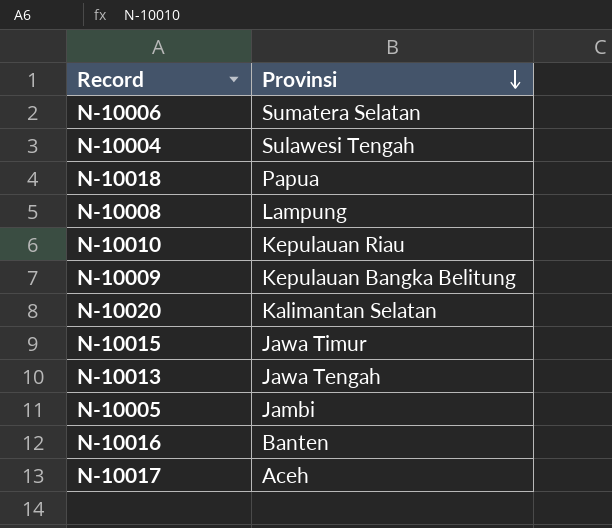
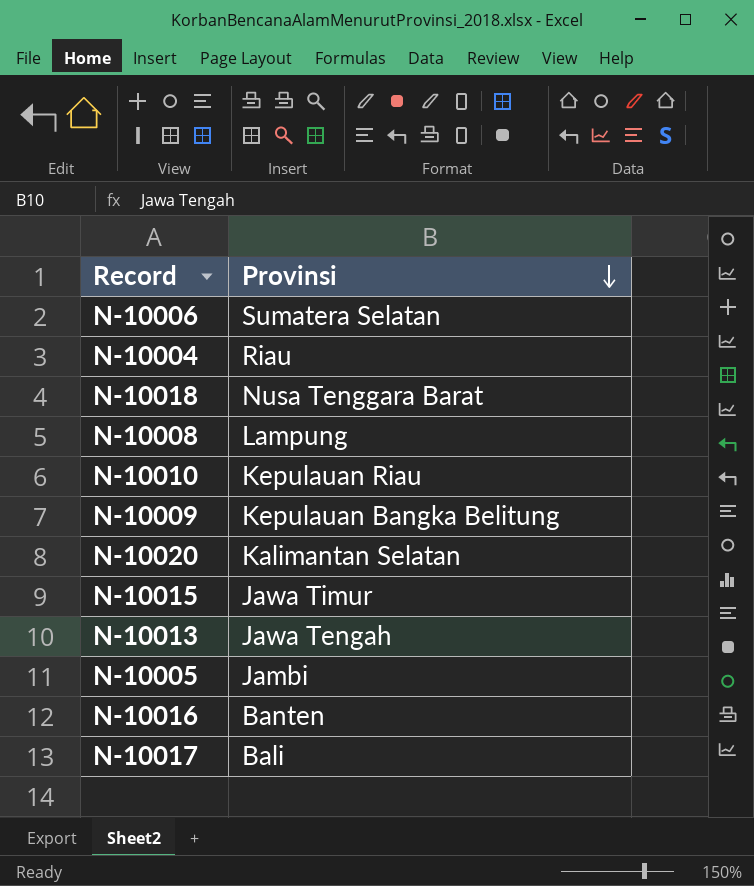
N-10004 | Provinsi: Sulawesi Tengah -> Riau
N-10018 | Provinsi: Papua -> Nusa Tenggara Barat
N-10017 | Provinsi: Aceh -> Bali

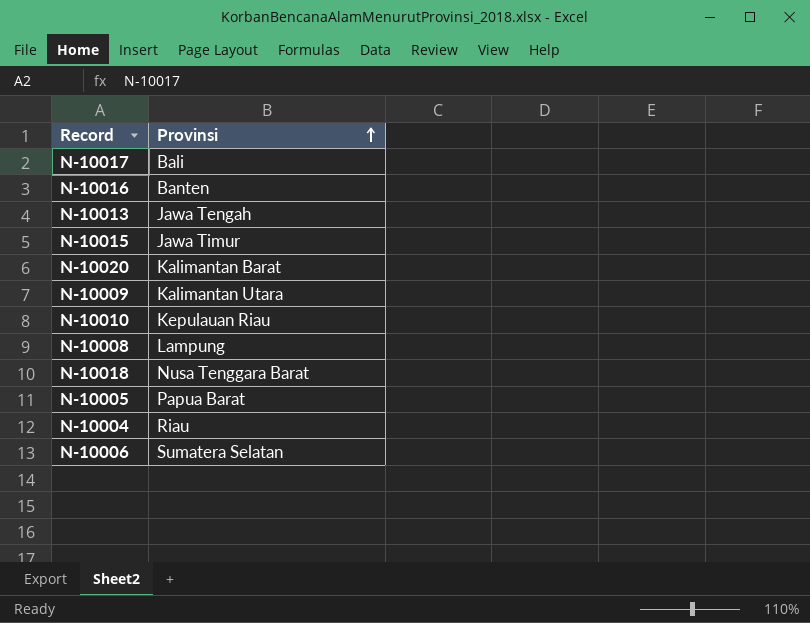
row order: Provinsi descending -> Provinsi ascending
N-10020 | Provinsi: Kalimantan Selatan -> Kalimantan Barat
N-10009 | Provinsi: Kepulauan Bangka Belitung -> Kalimantan Utara
N-10005 | Provinsi: Jambi -> Papua Barat

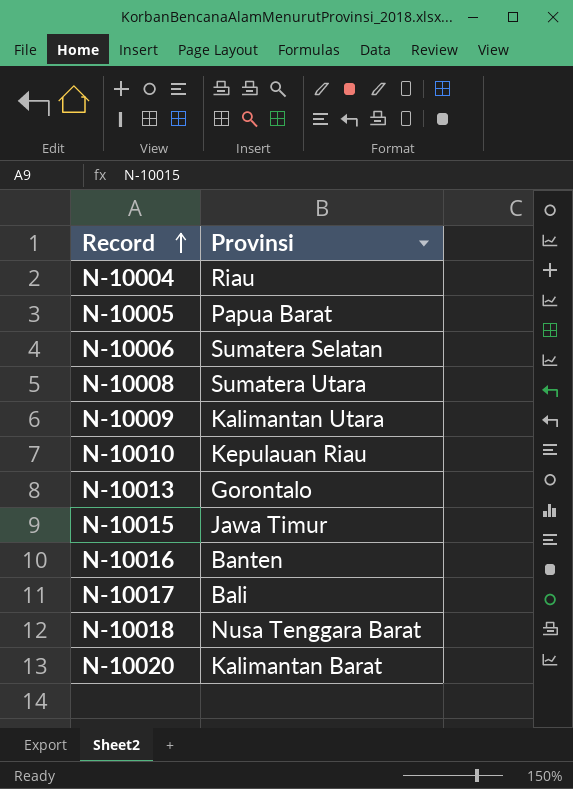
row order: Provinsi ascending -> Record ascending
N-10008 | Provinsi: Lampung -> Sumatera Utara
N-10013 | Provinsi: Jawa Tengah -> Gorontalo

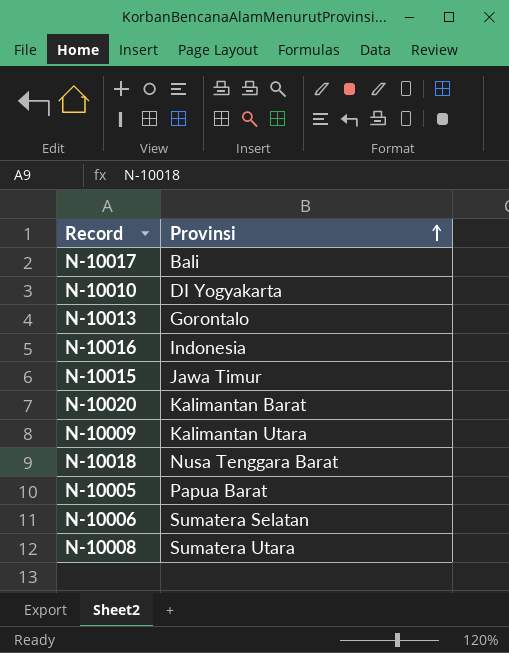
row order: Record ascending -> Provinsi ascending
row N-10004: Riau -> none
N-10010 | Provinsi: Kepulauan Riau -> DI Yogyakarta
N-10016 | Provinsi: Banten -> Indonesia

